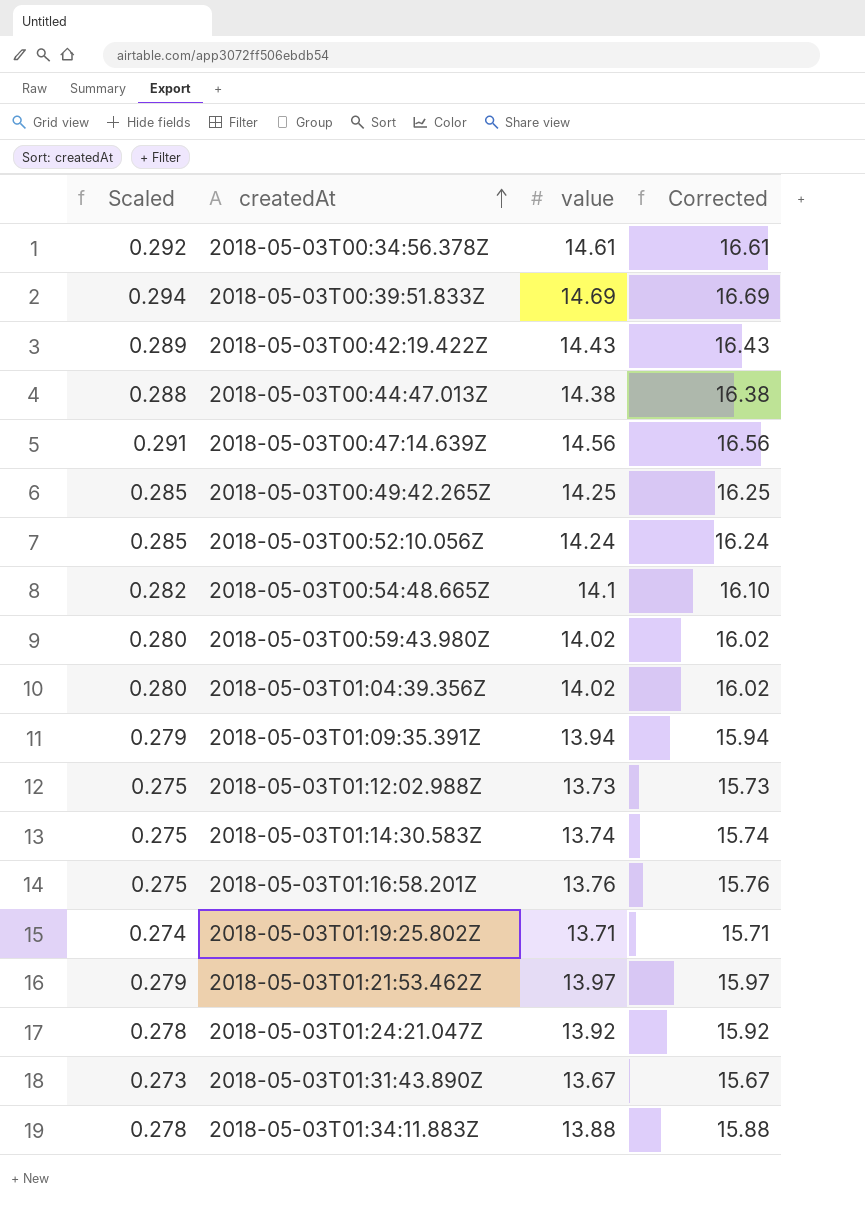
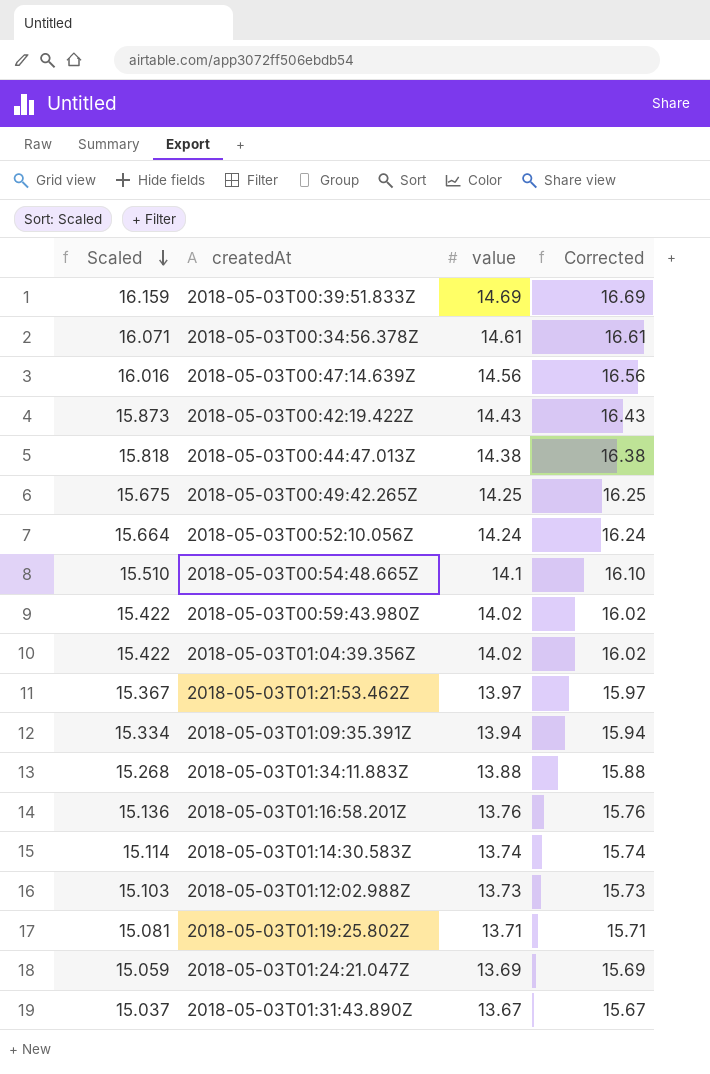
row order: createdAt ascending -> Scaled descending
column Scaled | formula: [value] * 0.02 -> [value] * 1.1
2018-05-03T01:24:21.047Z | value: 13.92 -> 13.69
2018-05-03T01:24:21.047Z | Corrected: 15.92 -> 15.69

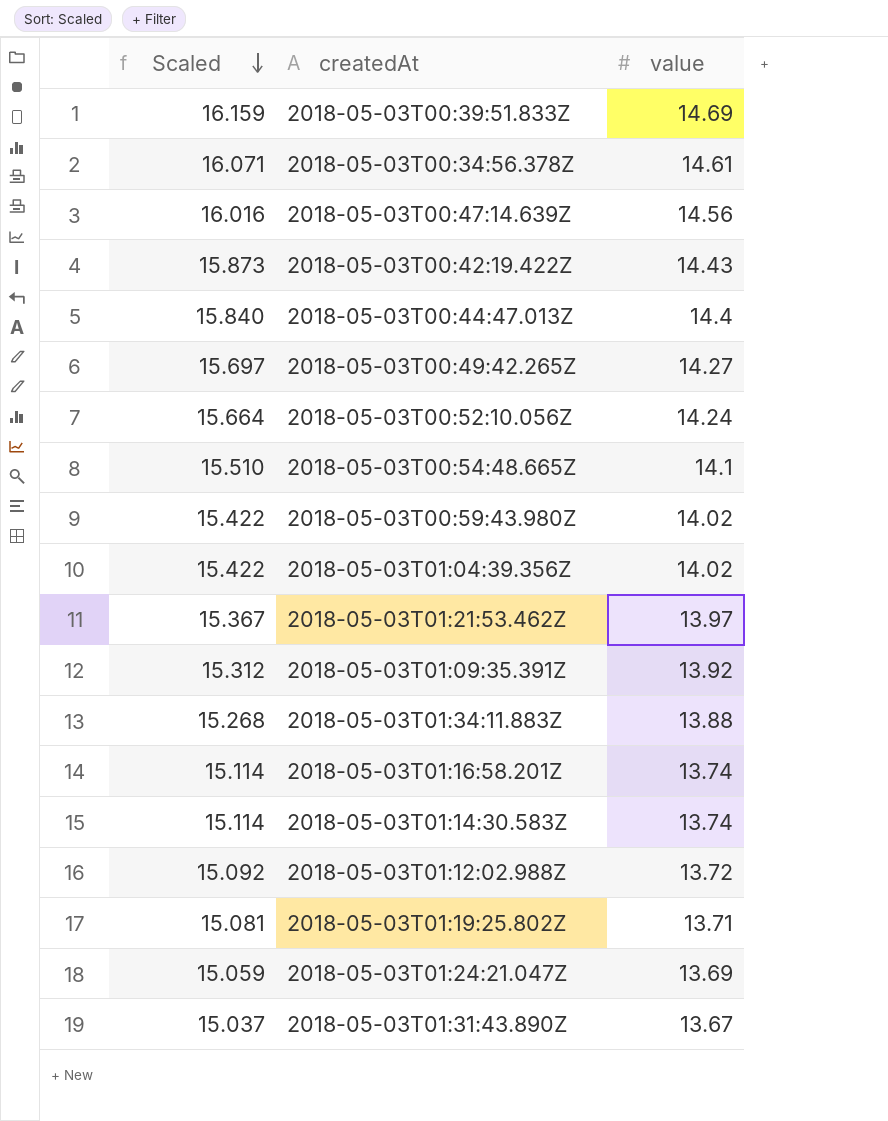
column Corrected | formula: [value] + 2 -> none
2018-05-03T00:44:47.013Z | Scaled: 15.818 -> 15.840
2018-05-03T00:44:47.013Z | value: 14.38 -> 14.4
2018-05-03T00:49:42.265Z | Scaled: 15.675 -> 15.697
2018-05-03T00:49:42.265Z | value: 14.25 -> 14.27
2018-05-03T01:09:35.391Z | Scaled: 15.334 -> 15.312
2018-05-03T01:09:35.391Z | value: 13.94 -> 13.92
2018-05-03T01:16:58.201Z | Scaled: 15.136 -> 15.114
2018-05-03T01:16:58.201Z | value: 13.76 -> 13.74
2018-05-03T01:12:02.988Z | Scaled: 15.103 -> 15.092
2018-05-03T01:12:02.988Z | value: 13.73 -> 13.72

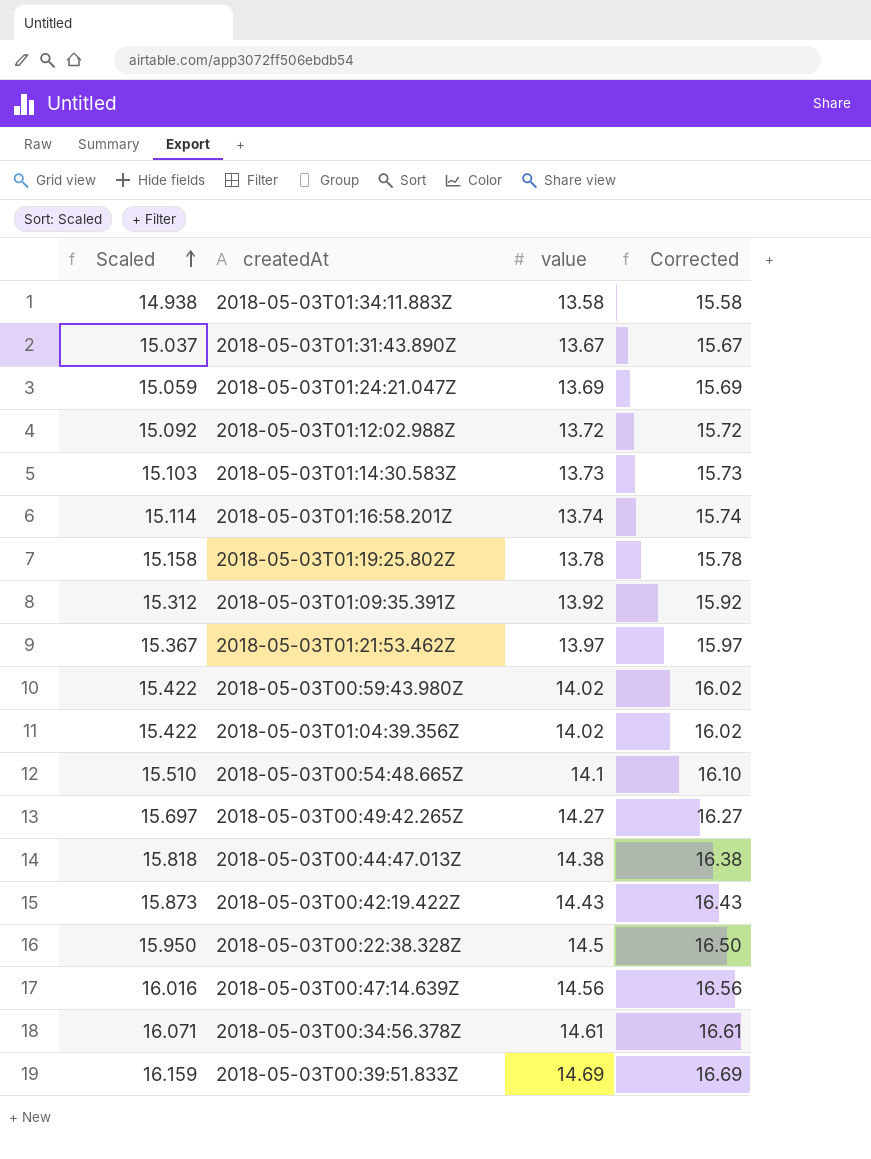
row order: Scaled descending -> Scaled ascending
column Corrected | formula: none -> [value] + 2
row 2018-05-03T00:52:10.056Z: 15.664 | 14.24 -> none
2018-05-03T01:34:11.883Z | Scaled: 15.268 -> 14.938
2018-05-03T01:34:11.883Z | value: 13.88 -> 13.58
2018-05-03T01:14:30.583Z | Scaled: 15.114 -> 15.103
2018-05-03T01:14:30.583Z | value: 13.74 -> 13.73
2018-05-03T01:19:25.802Z | Scaled: 15.081 -> 15.158
2018-05-03T01:19:25.802Z | value: 13.71 -> 13.78
2018-05-03T00:44:47.013Z | Scaled: 15.840 -> 15.818
2018-05-03T00:44:47.013Z | value: 14.4 -> 14.38
row 2018-05-03T00:22:38.328Z: none -> 15.950 | 14.5 | 16.50

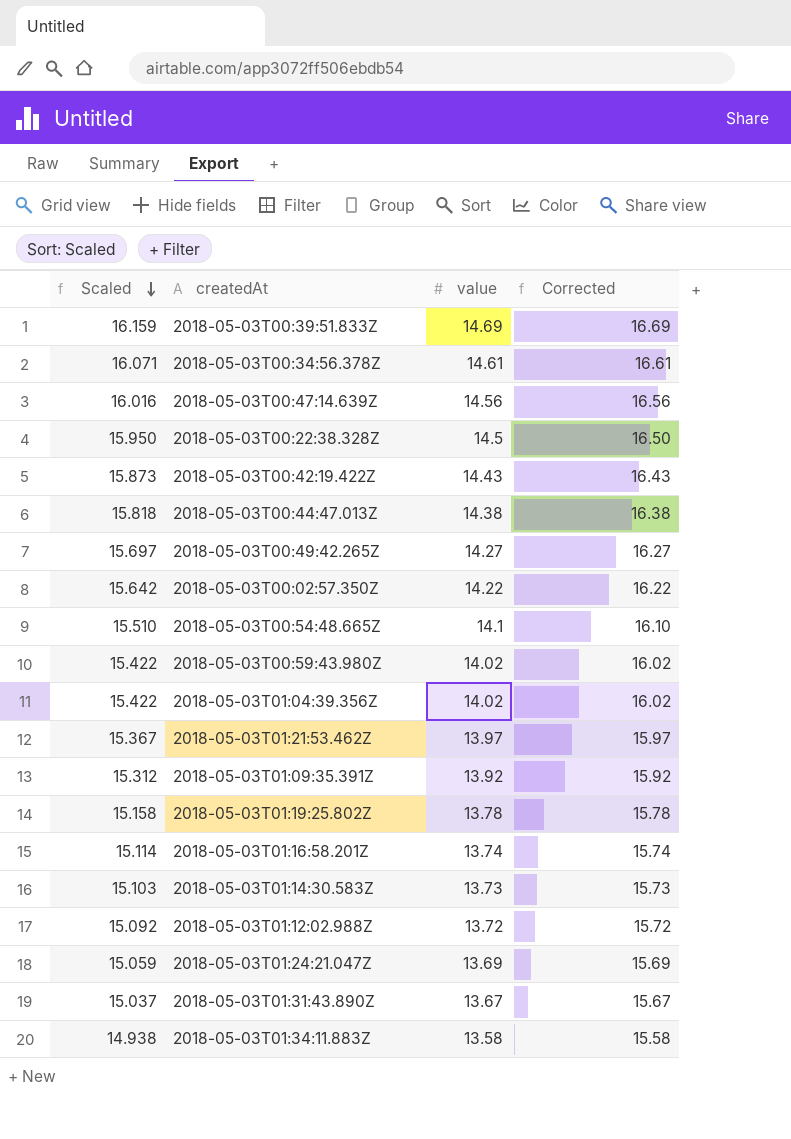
row order: Scaled ascending -> Scaled descending
row 2018-05-03T00:02:57.350Z: none -> 15.642 | 14.22 | 16.22

